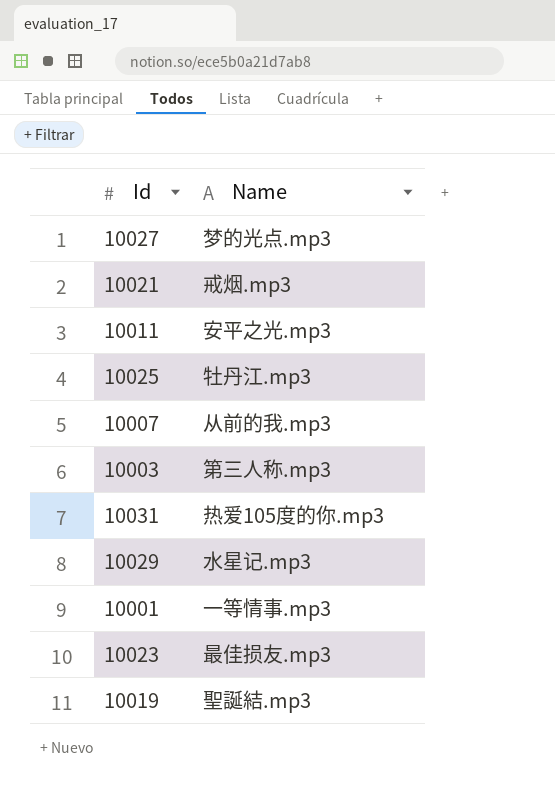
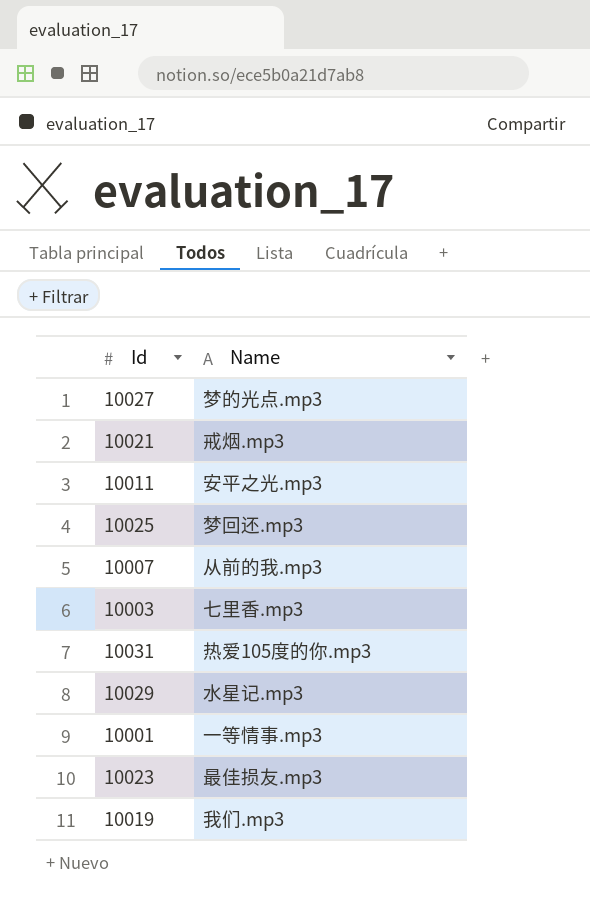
10025 | Name: 牡丹江.mp3 -> 梦回还.mp3
10003 | Name: 第三人称.mp3 -> 七里香.mp3
10019 | Name: 聖誕結.mp3 -> 我们.mp3

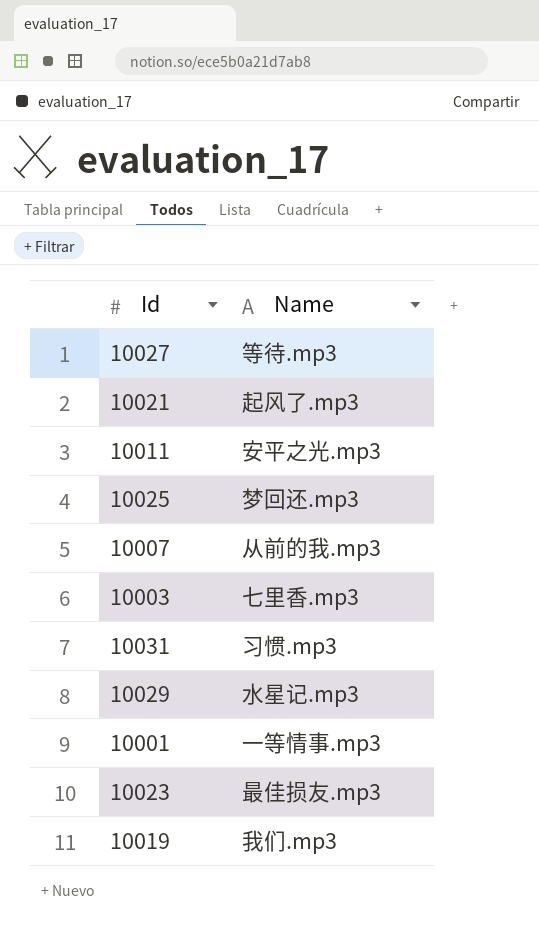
10027 | Name: 梦的光点.mp3 -> 等待.mp3
10021 | Name: 戒烟.mp3 -> 起风了.mp3
10031 | Name: 热爱105度的你.mp3 -> 习惯.mp3

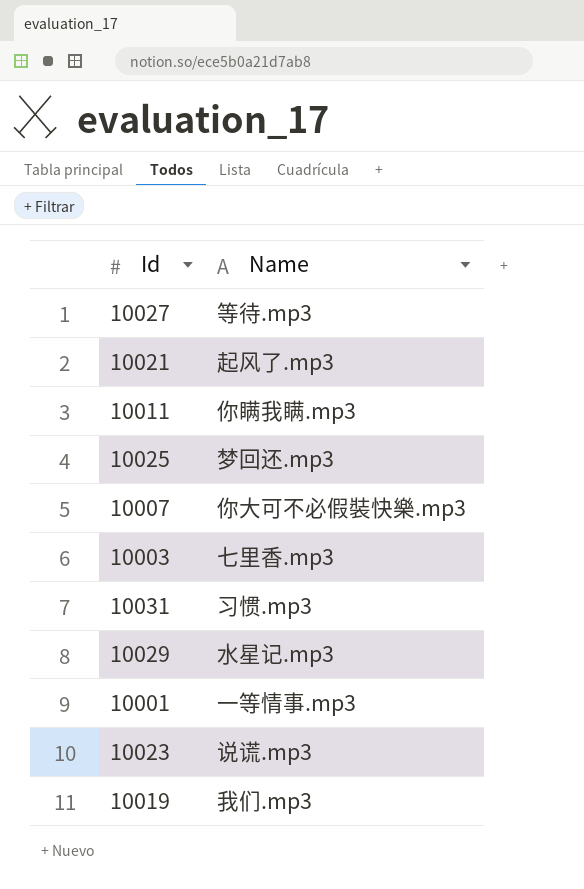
10011 | Name: 安平之光.mp3 -> 你瞒我瞒.mp3
10007 | Name: 从前的我.mp3 -> 你大可不必假裝快樂.mp3
10023 | Name: 最佳损友.mp3 -> 说谎.mp3

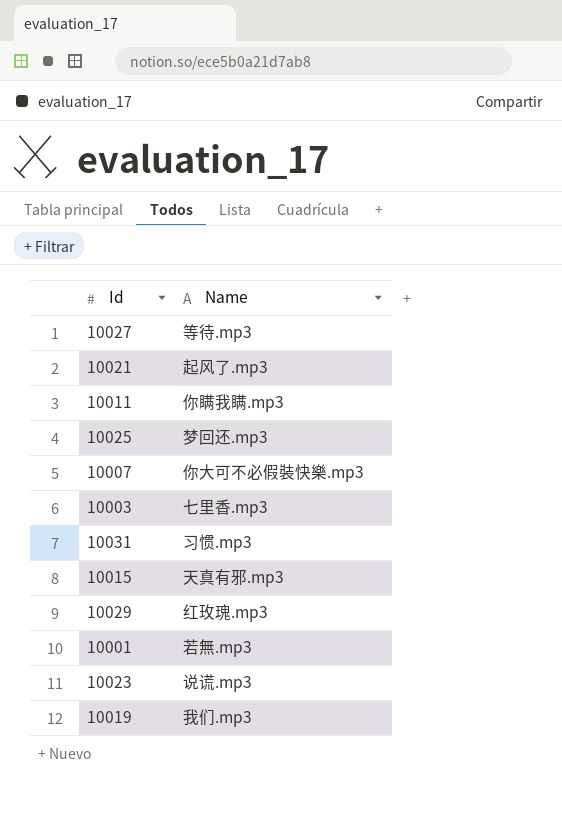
row 10015: none -> 天真有邪.mp3
10029 | Name: 水星记.mp3 -> 红玫瑰.mp3
10001 | Name: 一等情事.mp3 -> 若無.mp3

